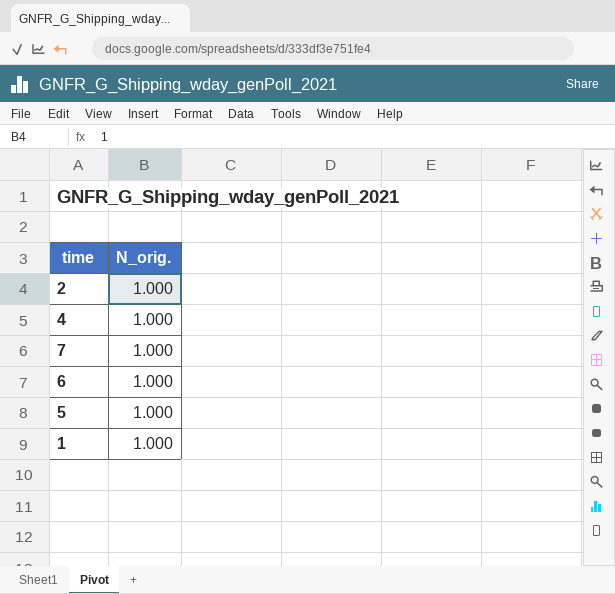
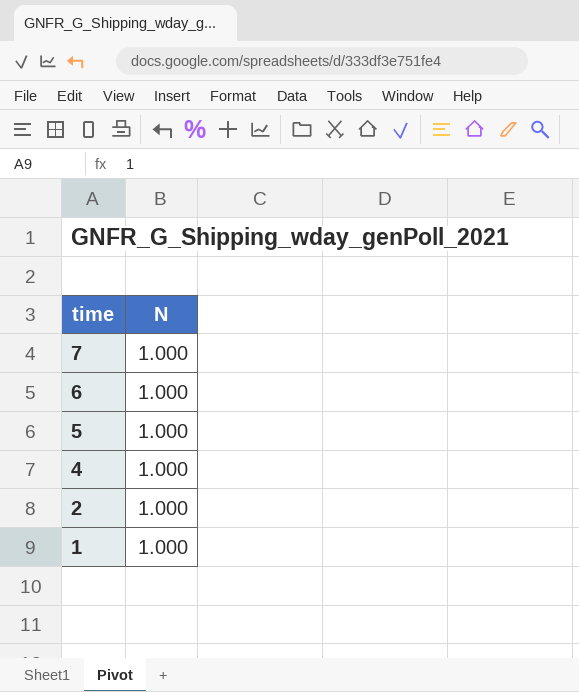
row order: none -> time descending
column name: N_orig. -> N

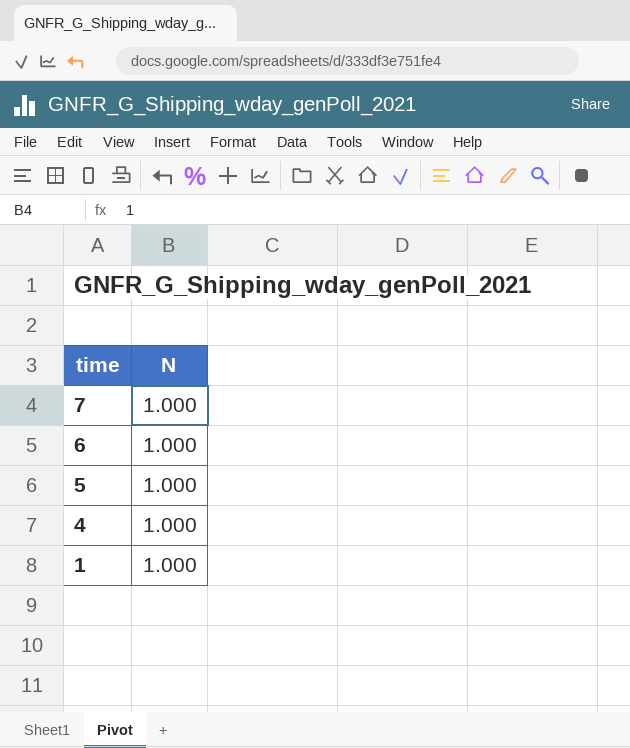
row 2: 1.000 -> none

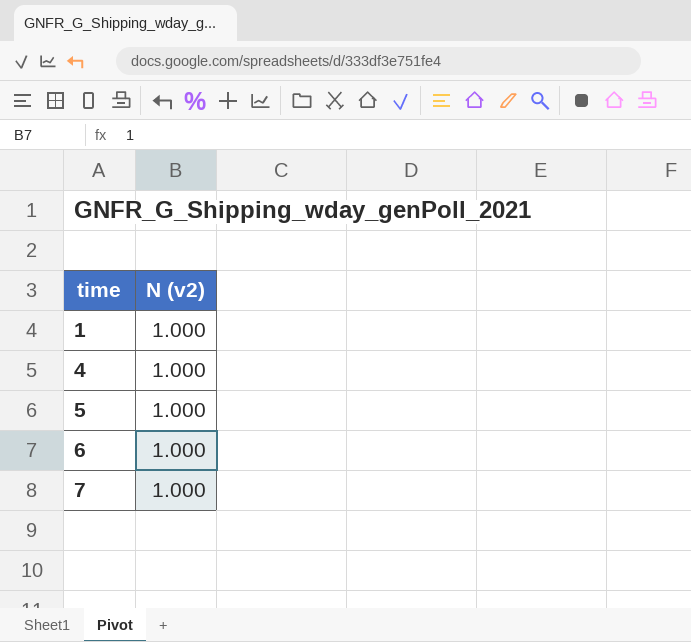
row order: time descending -> time ascending
column name: N -> N (v2)

